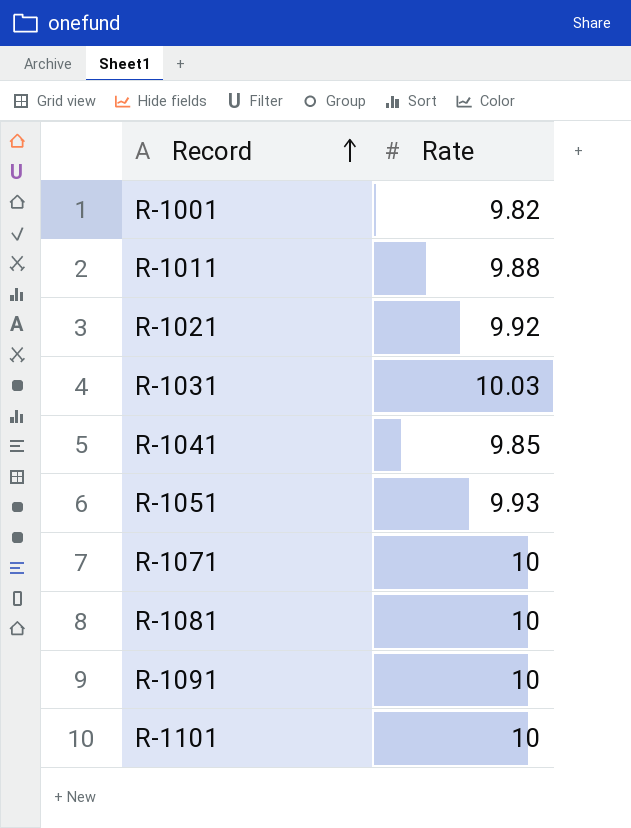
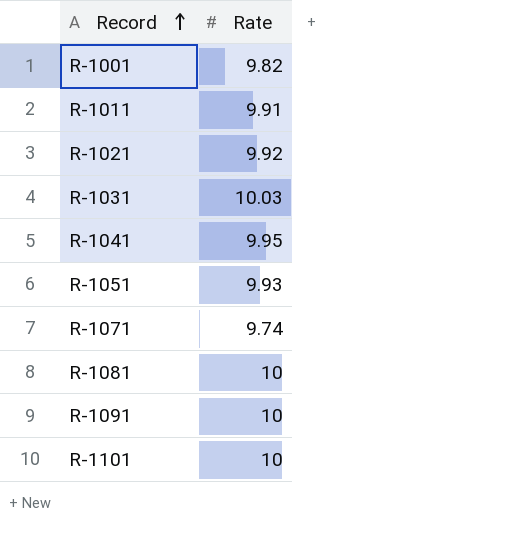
R-1011 | Rate: 9.88 -> 9.91
R-1041 | Rate: 9.85 -> 9.95
R-1071 | Rate: 10 -> 9.74

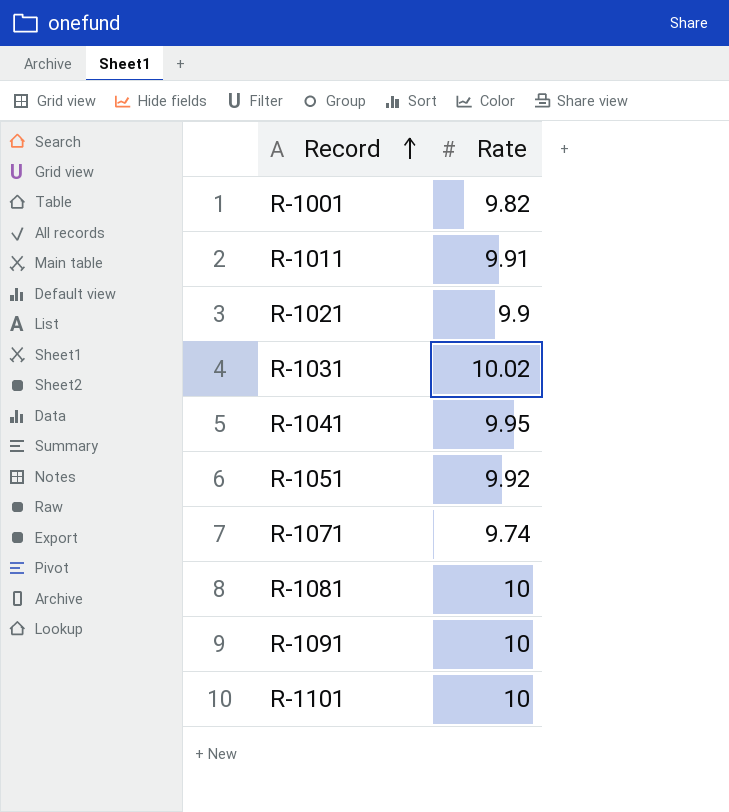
R-1021 | Rate: 9.92 -> 9.9
R-1031 | Rate: 10.03 -> 10.02
R-1051 | Rate: 9.93 -> 9.92

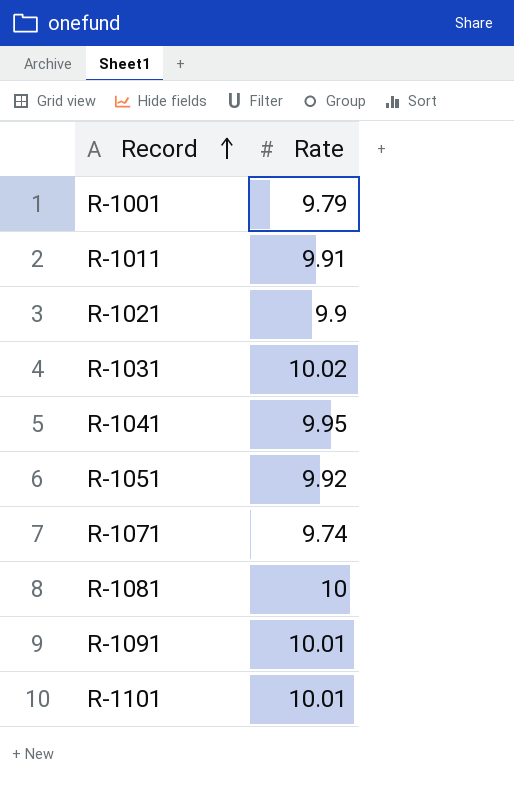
R-1001 | Rate: 9.82 -> 9.79
R-1091 | Rate: 10 -> 10.01
R-1101 | Rate: 10 -> 10.01

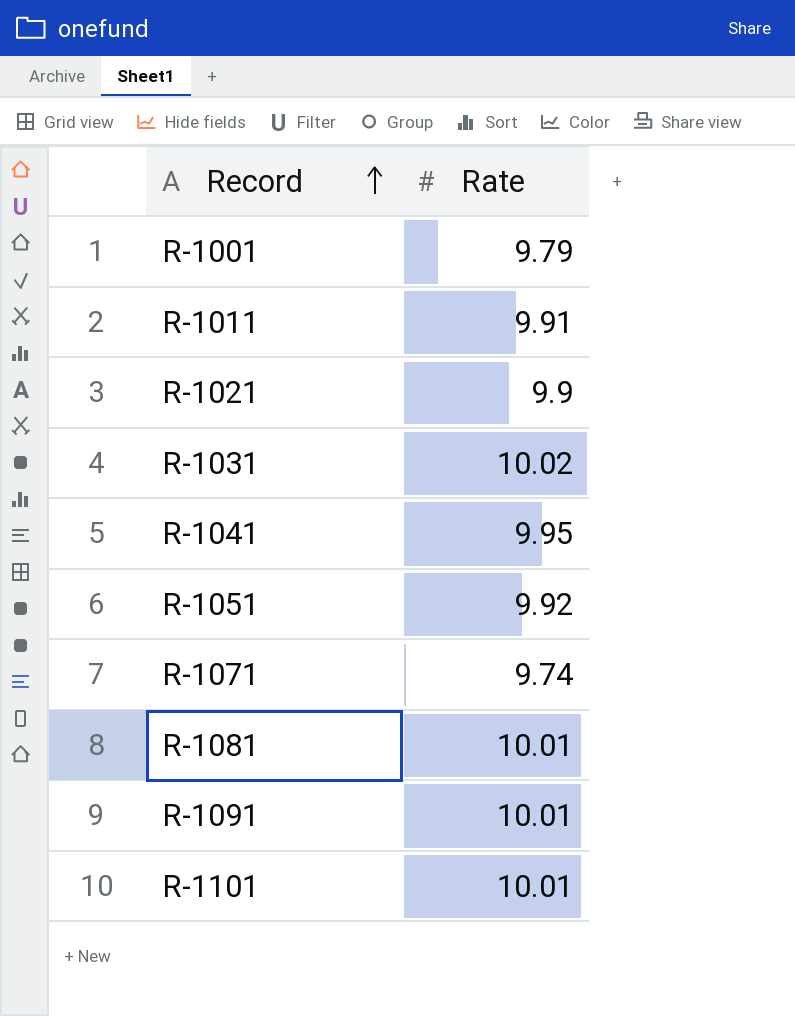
R-1081 | Rate: 10 -> 10.01

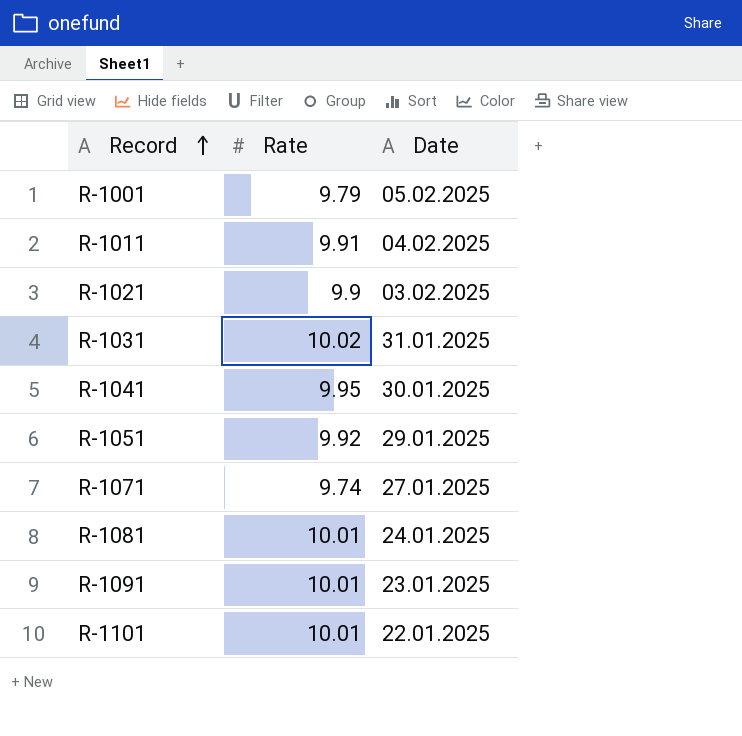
column Date | position: none -> 3

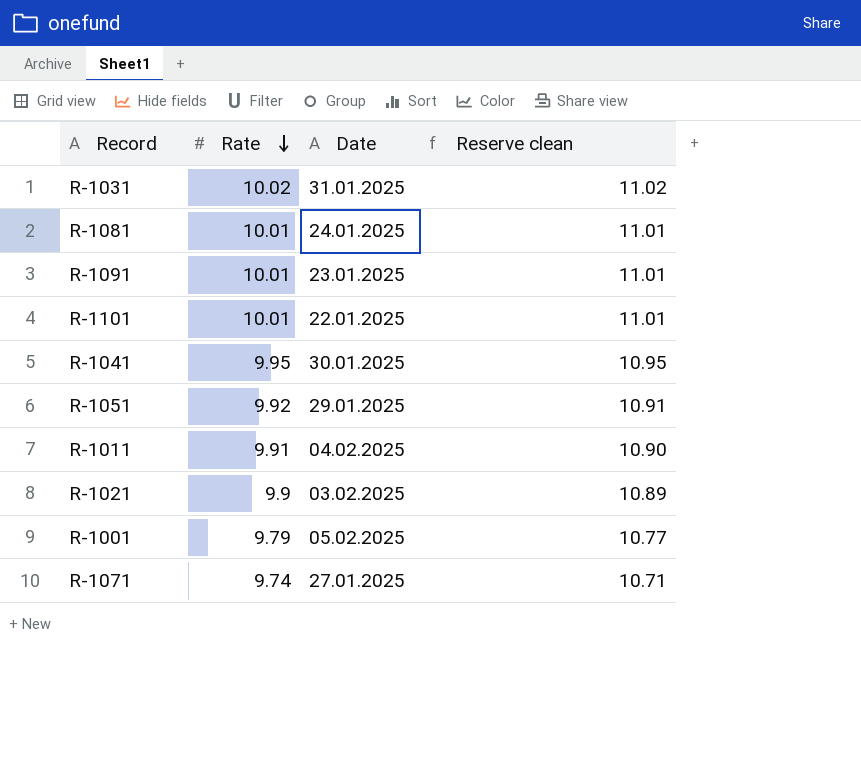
row order: Record ascending -> Rate descending
column Reserve clean | formula: none -> [Rate] * 1.1

